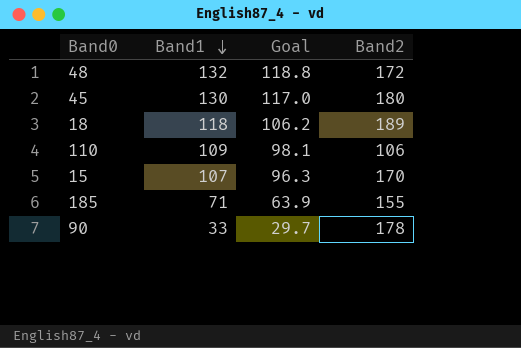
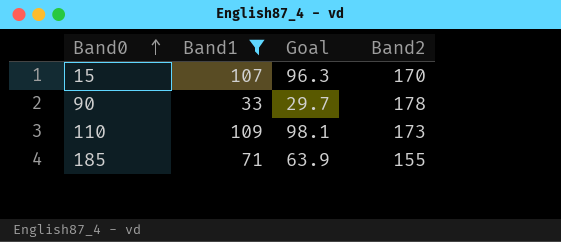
filter: none -> Band1 <= 109
row order: Band1 descending -> Band0 ascending
110 | Band2: 106 -> 173

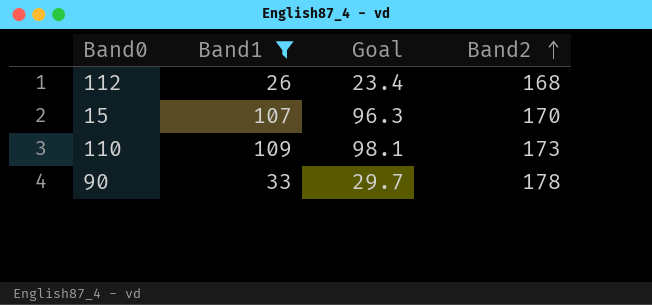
row order: Band0 ascending -> Band2 ascending
row 185: 71 | 63.9 | 155 -> none
row 112: none -> 26 | 23.4 | 168

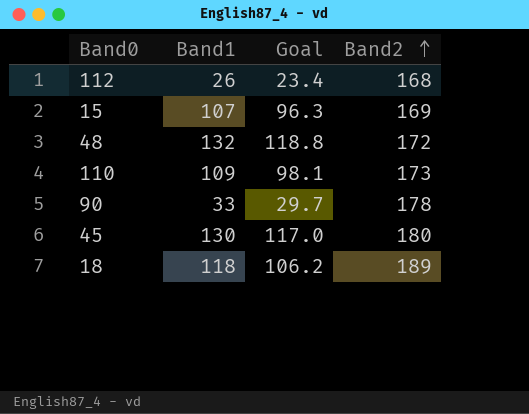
filter: Band1 <= 109 -> none
15 | Band2: 170 -> 169

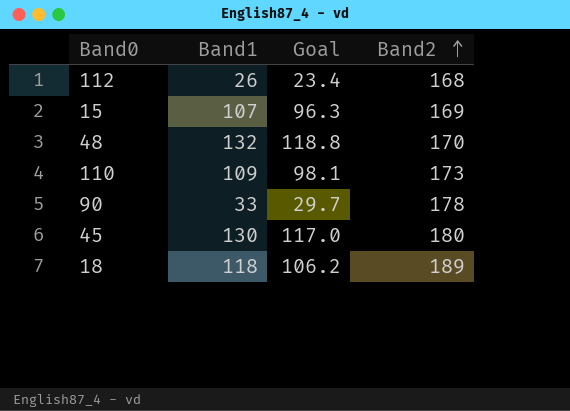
48 | Band2: 172 -> 170

